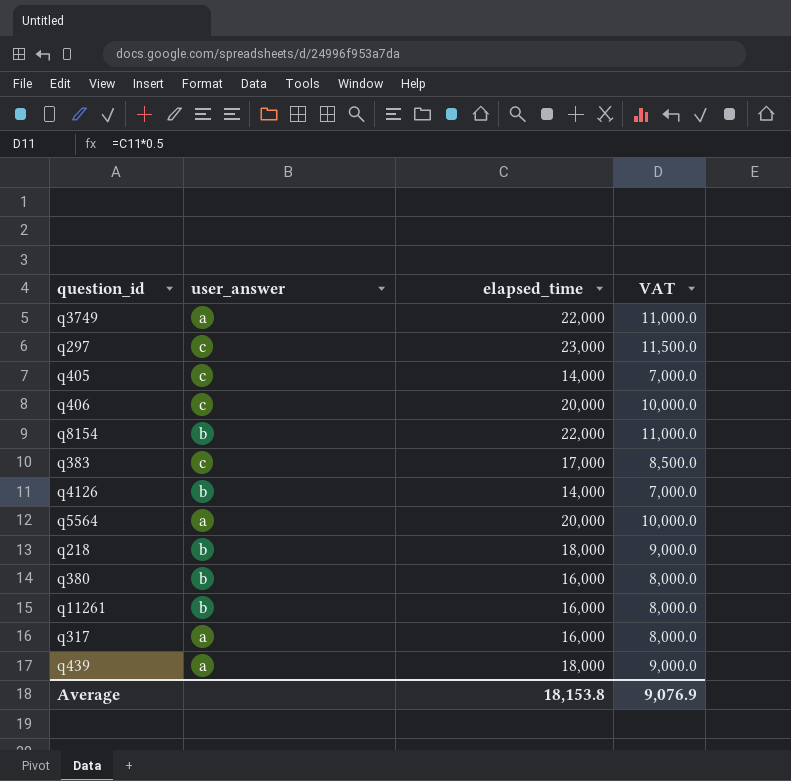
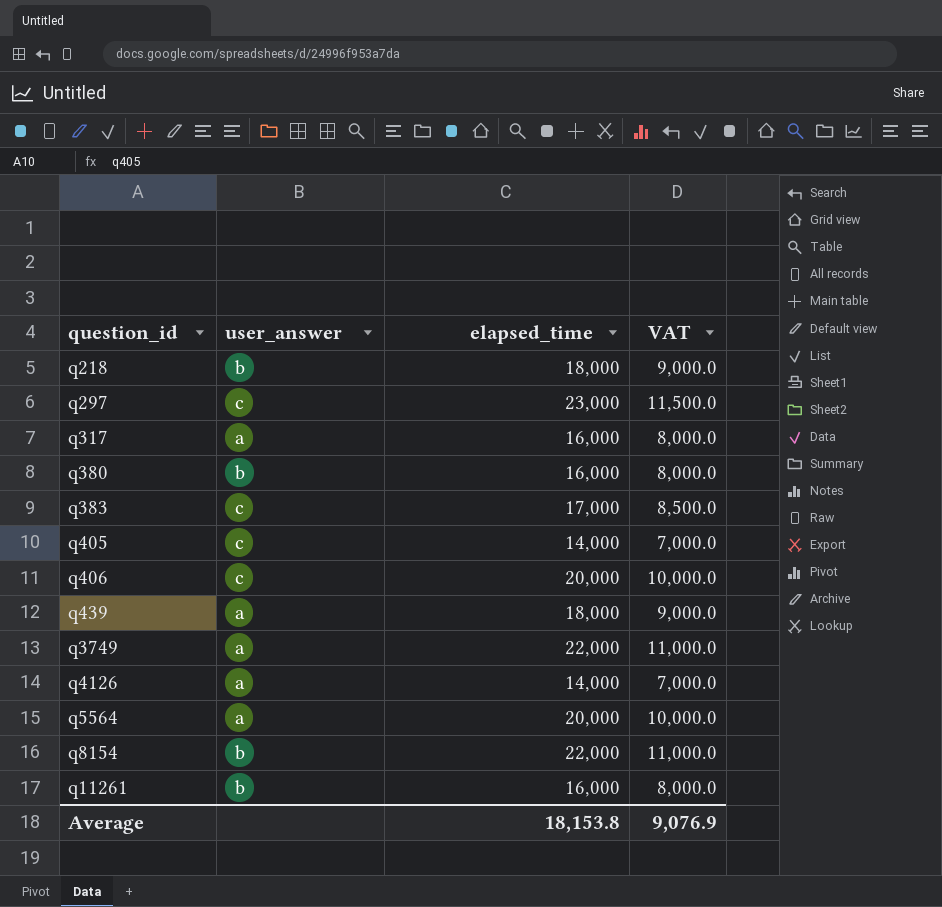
row order: none -> question_id ascending
q4126 | user_answer: b -> a

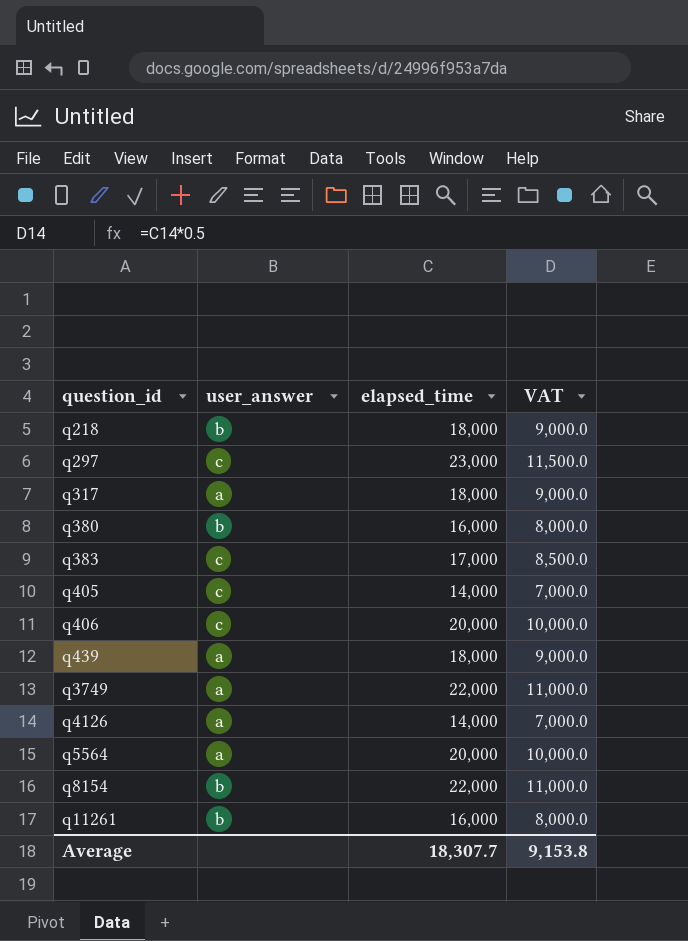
q317 | elapsed_time: 16,000 -> 18,000
q317 | VAT: 8,000.0 -> 9,000.0
Average | elapsed_time: 18,153.8 -> 18,307.7
Average | VAT: 9,076.9 -> 9,153.8

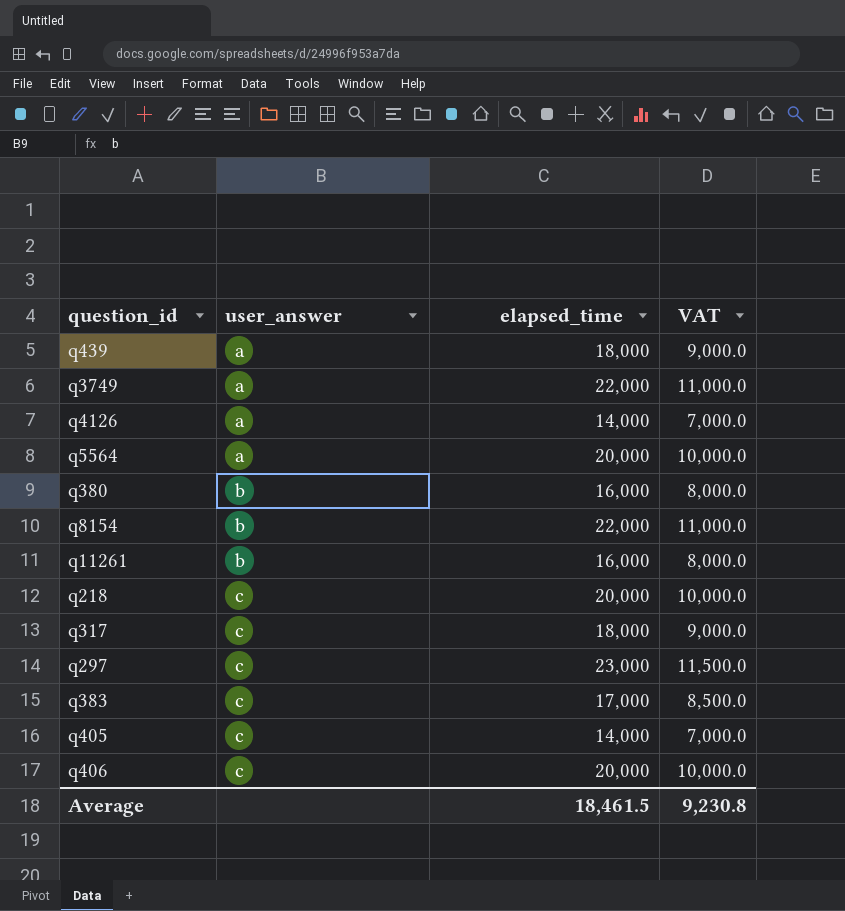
row order: question_id ascending -> user_answer ascending
q218 | user_answer: b -> c
q218 | elapsed_time: 18,000 -> 20,000
q218 | VAT: 9,000.0 -> 10,000.0
q317 | user_answer: a -> c
Average | elapsed_time: 18,307.7 -> 18,461.5
Average | VAT: 9,153.8 -> 9,230.8

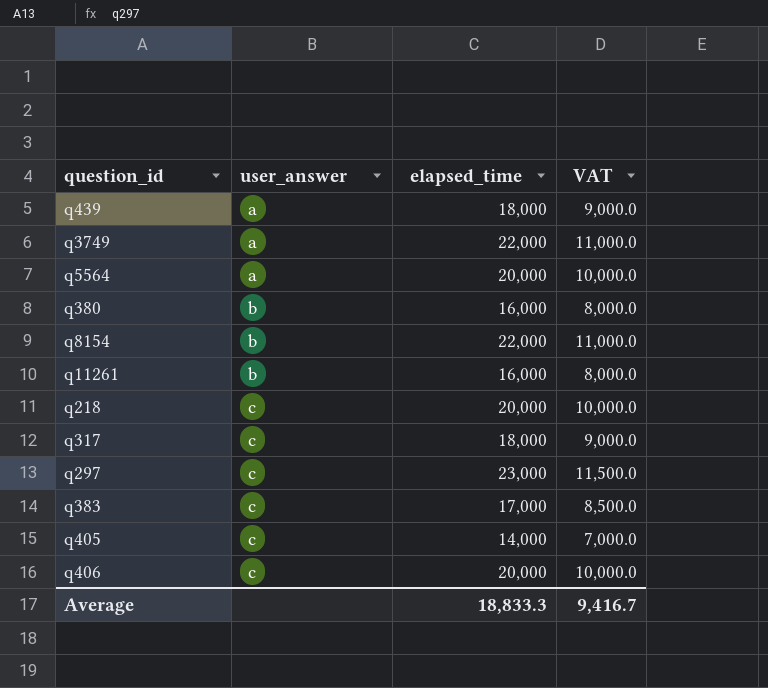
row q4126: a | 14,000 | 7,000.0 -> none
Average | elapsed_time: 18,461.5 -> 18,833.3
Average | VAT: 9,230.8 -> 9,416.7

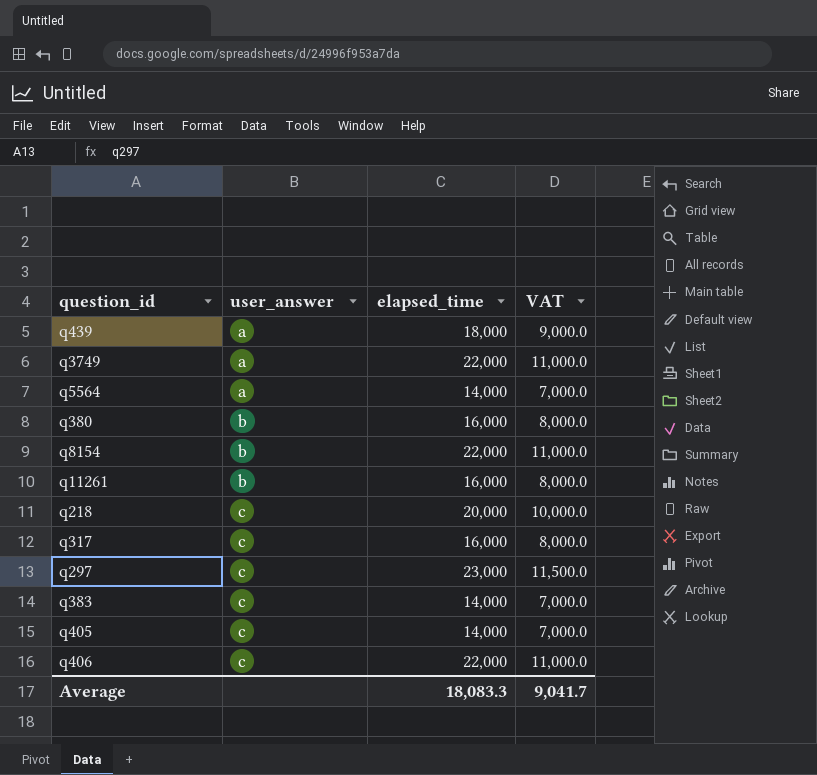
q5564 | elapsed_time: 20,000 -> 14,000
q5564 | VAT: 10,000.0 -> 7,000.0
q317 | elapsed_time: 18,000 -> 16,000
q317 | VAT: 9,000.0 -> 8,000.0
q383 | elapsed_time: 17,000 -> 14,000
q383 | VAT: 8,500.0 -> 7,000.0
q406 | elapsed_time: 20,000 -> 22,000
q406 | VAT: 10,000.0 -> 11,000.0
Average | elapsed_time: 18,833.3 -> 18,083.3
Average | VAT: 9,416.7 -> 9,041.7

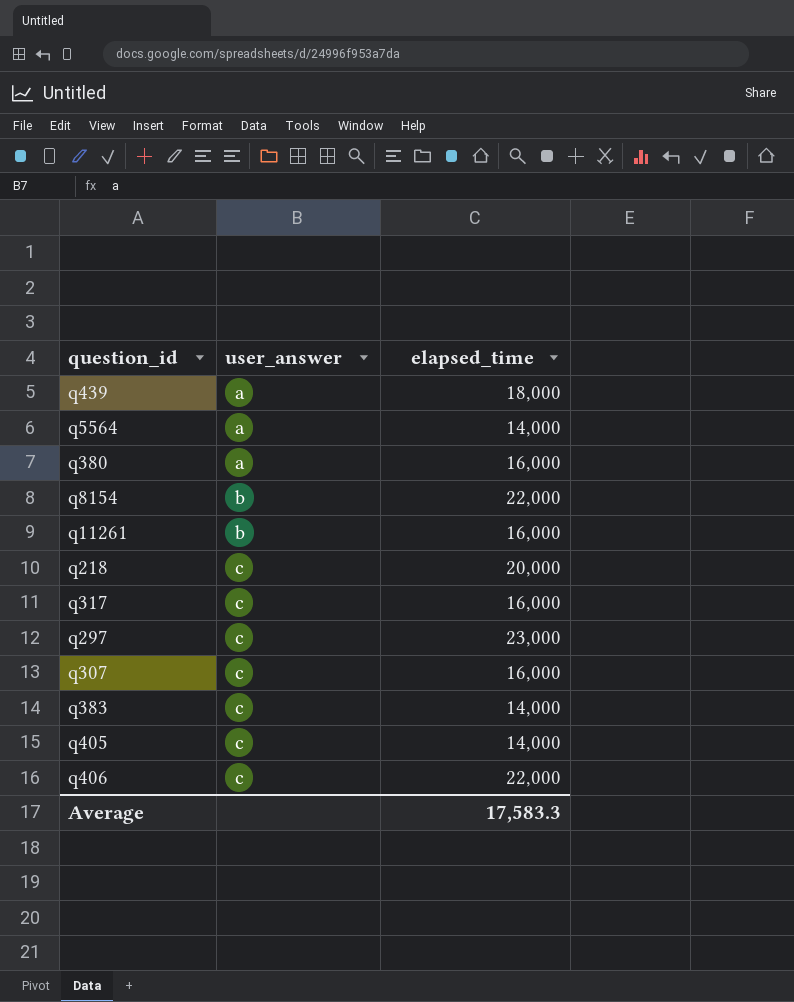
column VAT | formula: [elapsed_time] * 0.5 -> none
row q3749: a | 22,000 | 11,000.0 -> none
q380 | user_answer: b -> a
row q307: none -> c | 16,000
Average | elapsed_time: 18,083.3 -> 17,583.3

